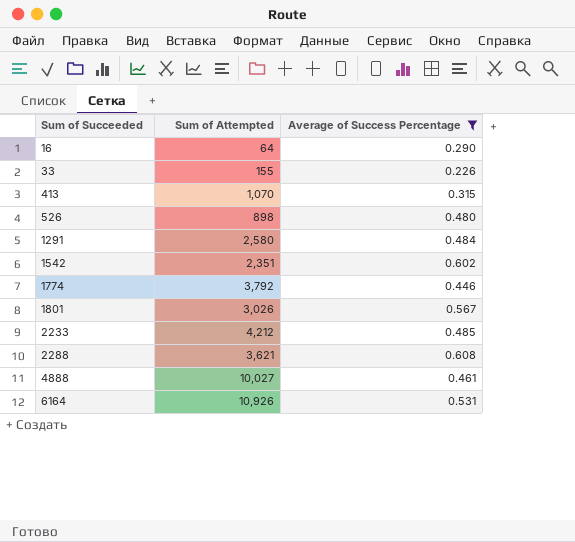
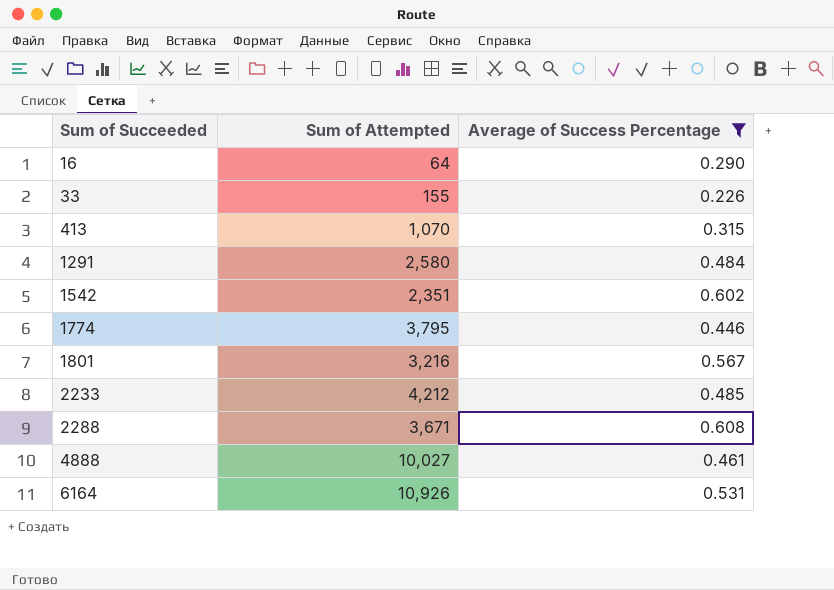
row 526: 898 | 0.480 -> none
1774 | Sum of Attempted: 3,792 -> 3,795
1801 | Sum of Attempted: 3,026 -> 3,216
2288 | Sum of Attempted: 3,621 -> 3,671

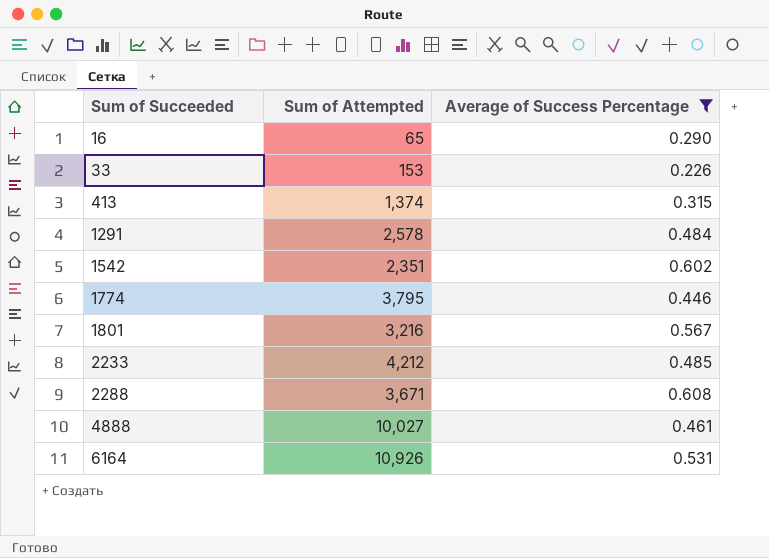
16 | Sum of Attempted: 64 -> 65
33 | Sum of Attempted: 155 -> 153
413 | Sum of Attempted: 1,070 -> 1,374
1291 | Sum of Attempted: 2,580 -> 2,578

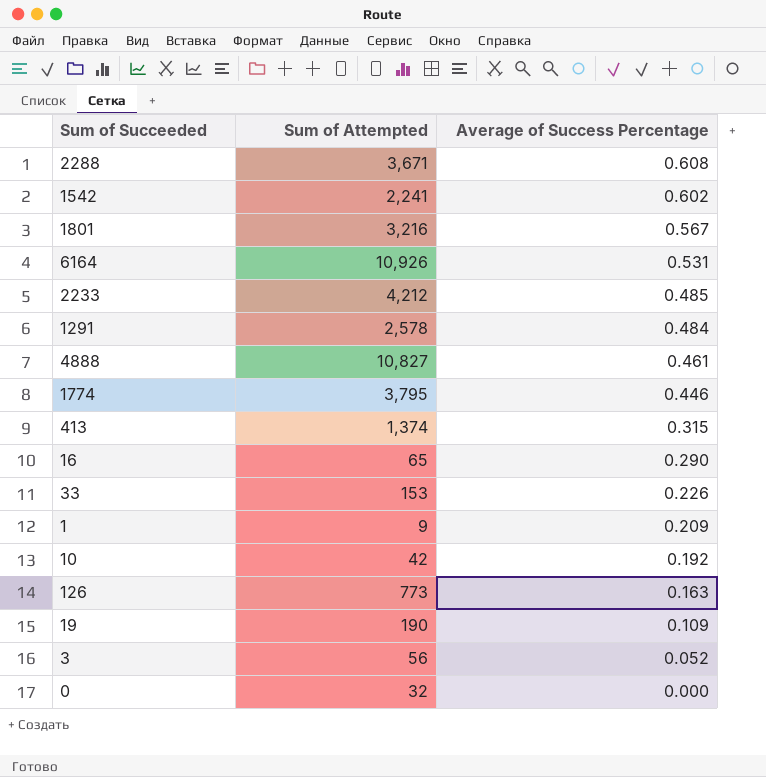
filter: Average of Success Percentage >= 0.226 -> none
row order: Sum of Succeeded ascending -> Average of Success Percentage descending
1542 | Sum of Attempted: 2,351 -> 2,241
4888 | Sum of Attempted: 10,027 -> 10,827

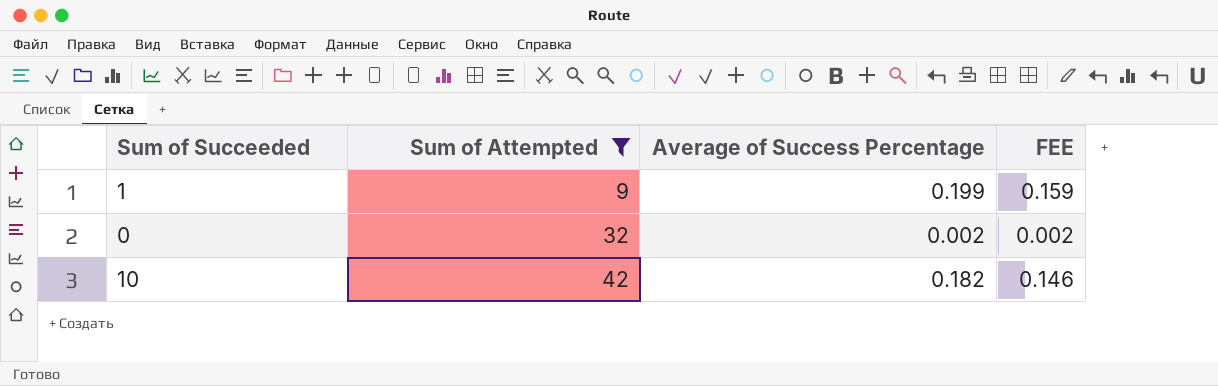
filter: none -> Sum of Attempted <= 42
row order: Average of Success Percentage descending -> Sum of Attempted ascending
column FEE | formula: none -> [Average of Success Percentage] * 0.8
1 | Average of Success Percentage: 0.209 -> 0.199
0 | Average of Success Percentage: 0.000 -> 0.002
10 | Average of Success Percentage: 0.192 -> 0.182

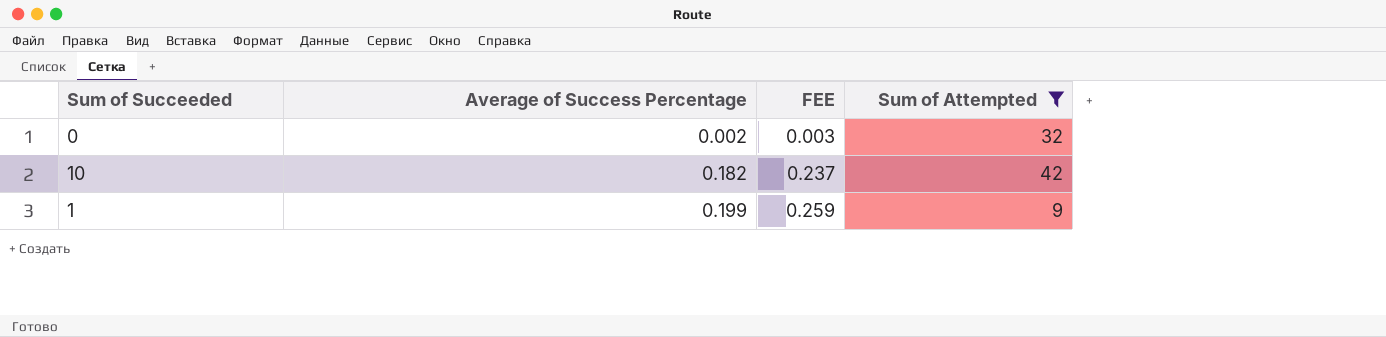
row order: Sum of Attempted ascending -> Average of Success Percentage ascending
column FEE | formula: [Average of Success Percentage] * 0.8 -> [Average of Success Percentage] * 1.3
column Sum of Attempted | position: 2 -> 4

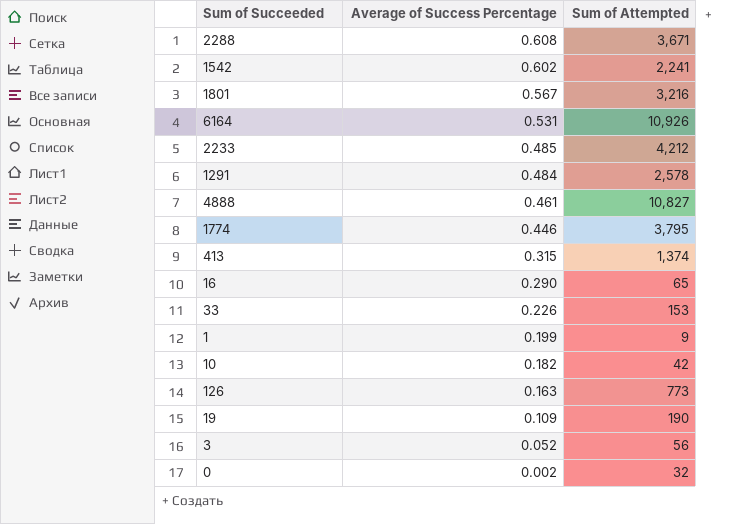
filter: Sum of Attempted <= 42 -> none
row order: Average of Success Percentage ascending -> Average of Success Percentage descending
column FEE | formula: [Average of Success Percentage] * 1.3 -> none

